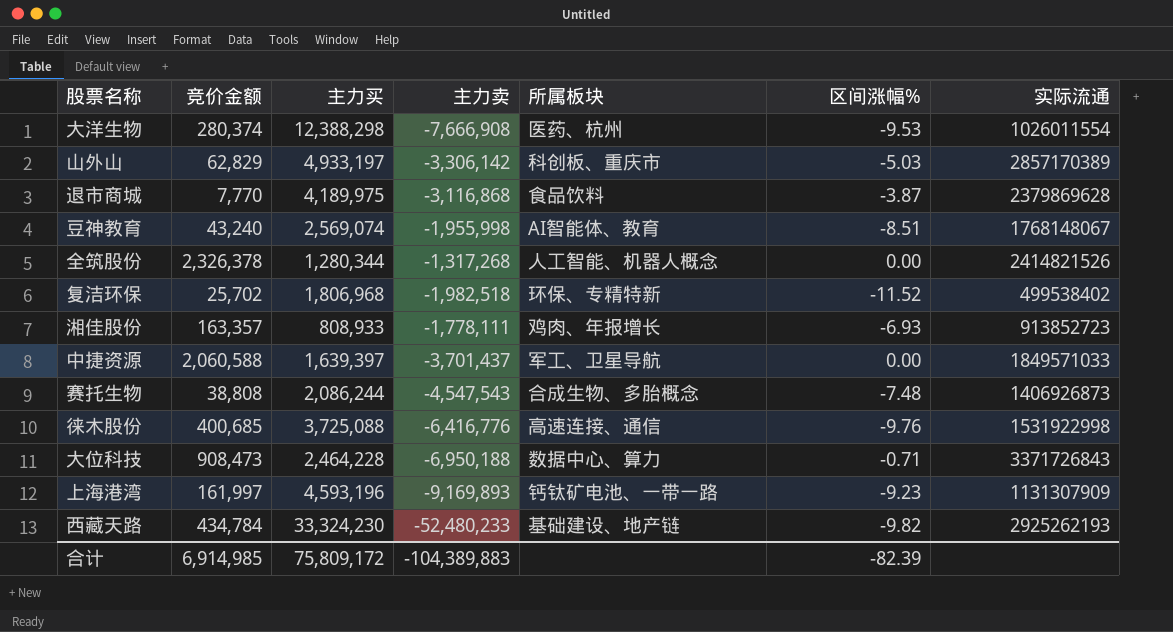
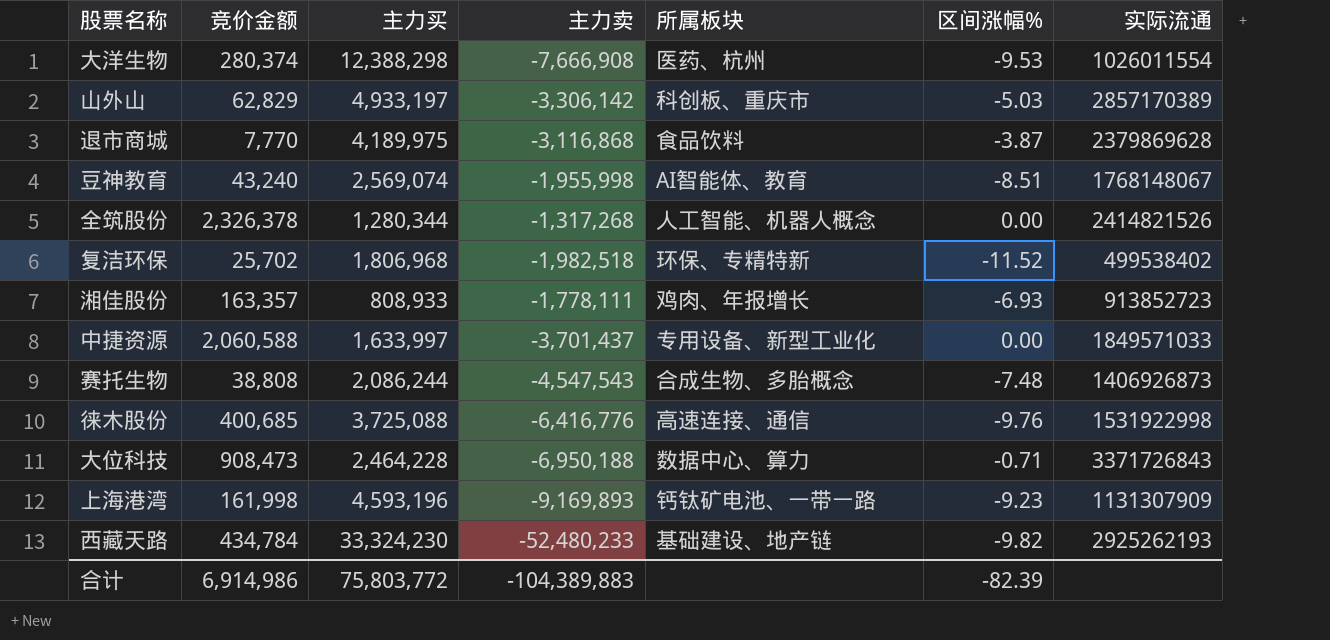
中捷资源 | 主力买: 1,639,397 -> 1,633,997
中捷资源 | 所属板块: 军工、卫星导航 -> 专用设备、新型工业化
上海港湾 | 竞价金额: 161,997 -> 161,998
合计 | 竞价金额: 6,914,985 -> 6,914,986
合计 | 主力买: 75,809,172 -> 75,803,772

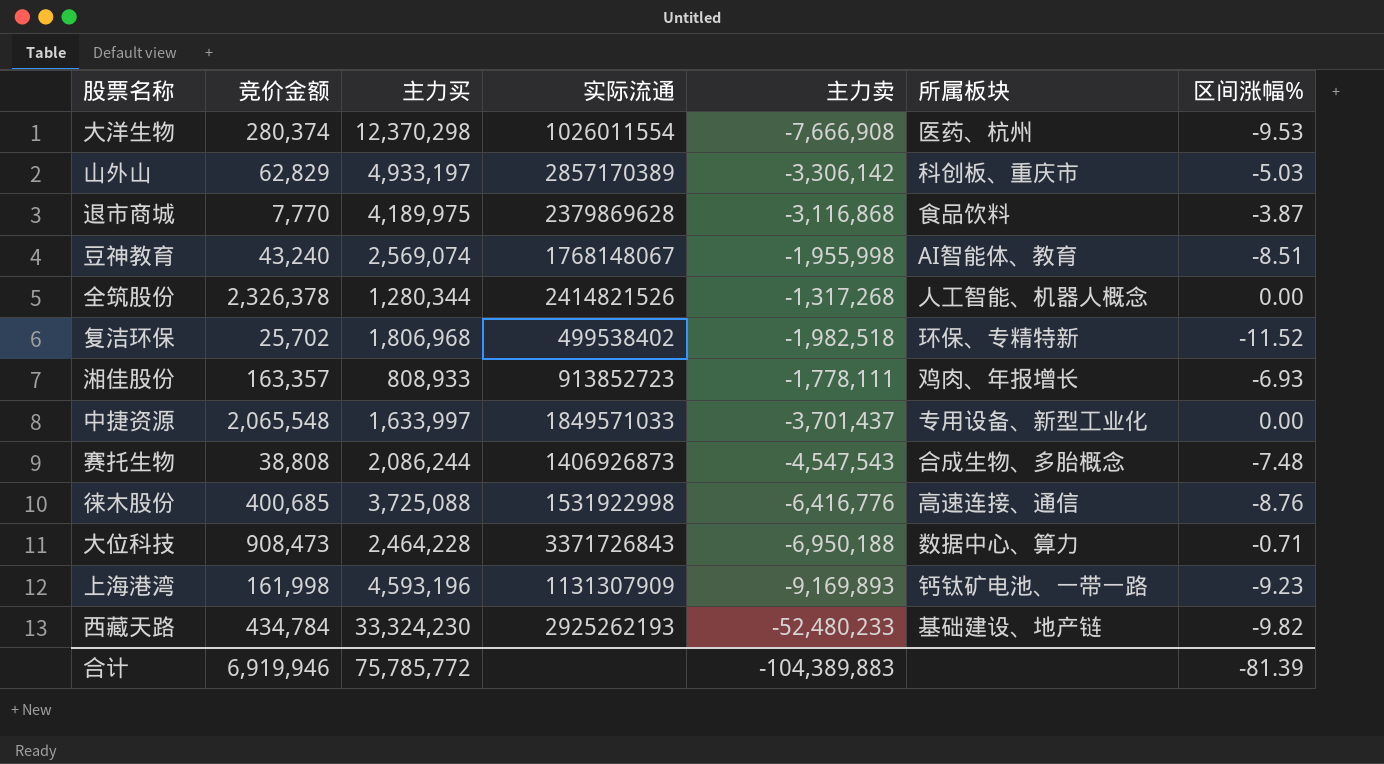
column 实际流通 | position: 7 -> 4
大洋生物 | 主力买: 12,388,298 -> 12,370,298
中捷资源 | 竞价金额: 2,060,588 -> 2,065,548
徕木股份 | 区间涨幅%: -9.76 -> -8.76
合计 | 竞价金额: 6,914,986 -> 6,919,946
合计 | 主力买: 75,803,772 -> 75,785,772
合计 | 区间涨幅%: -82.39 -> -81.39

